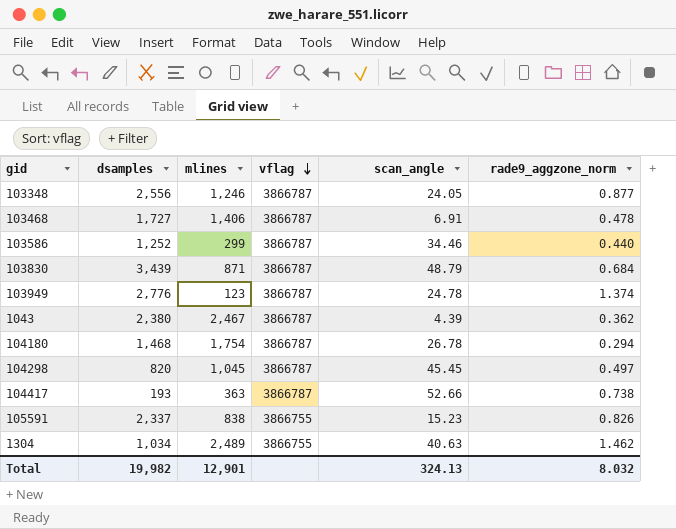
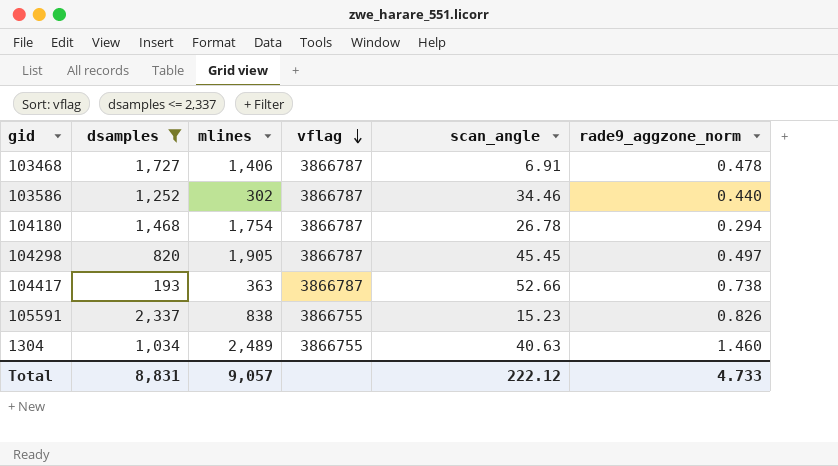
filter: none -> dsamples <= 2,337
103586 | mlines: 299 -> 302
104298 | mlines: 1,045 -> 1,905
1304 | rade9_aggzone_norm: 1.462 -> 1.460
Total | dsamples: 19,982 -> 8,831
Total | mlines: 12,901 -> 9,057
Total | scan_angle: 324.13 -> 222.12
Total | rade9_aggzone_norm: 8.032 -> 4.733

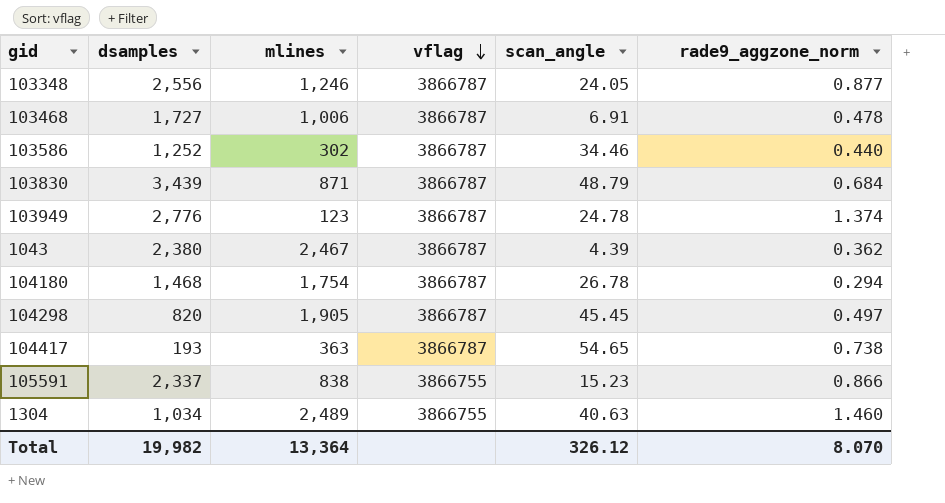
filter: dsamples <= 2,337 -> none
103468 | mlines: 1,406 -> 1,006
104417 | scan_angle: 52.66 -> 54.65
105591 | rade9_aggzone_norm: 0.826 -> 0.866
Total | dsamples: 8,831 -> 19,982
Total | mlines: 9,057 -> 13,364
Total | scan_angle: 222.12 -> 326.12
Total | rade9_aggzone_norm: 4.733 -> 8.070

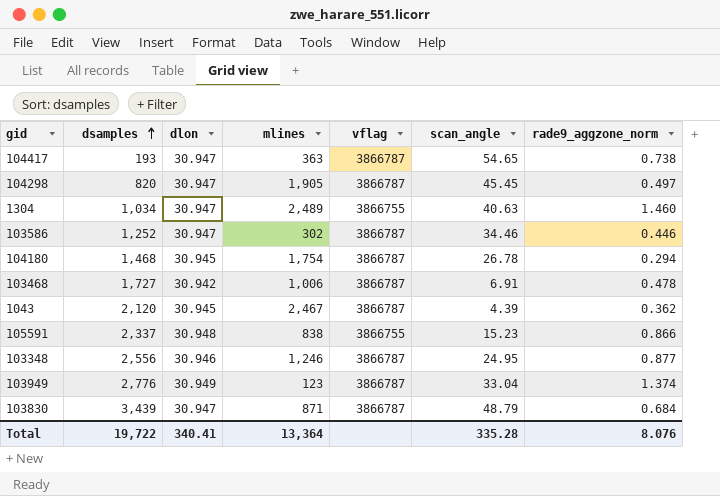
row order: vflag descending -> dsamples ascending
column dlon | position: none -> 3
103586 | rade9_aggzone_norm: 0.440 -> 0.446
1043 | dsamples: 2,380 -> 2,120
103348 | scan_angle: 24.05 -> 24.95
103949 | scan_angle: 24.78 -> 33.04
Total | dsamples: 19,982 -> 19,722
Total | scan_angle: 326.12 -> 335.28
Total | rade9_aggzone_norm: 8.070 -> 8.076

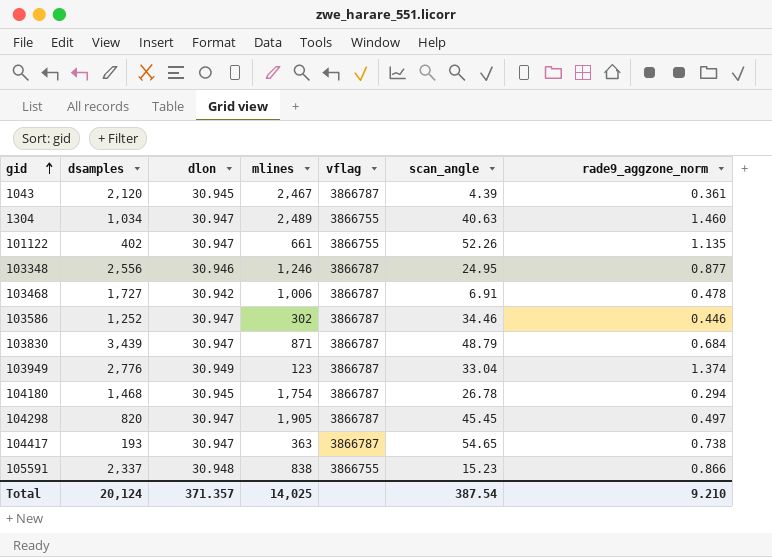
row order: dsamples ascending -> gid ascending
1043 | rade9_aggzone_norm: 0.362 -> 0.361
row 101122: none -> 402 | 30.947 | 661 | 3866755 | 52.26 | 1.135
Total | dsamples: 19,722 -> 20,124
Total | dlon: 340.41 -> 371.357
Total | mlines: 13,364 -> 14,025
Total | scan_angle: 335.28 -> 387.54
Total | rade9_aggzone_norm: 8.076 -> 9.210

